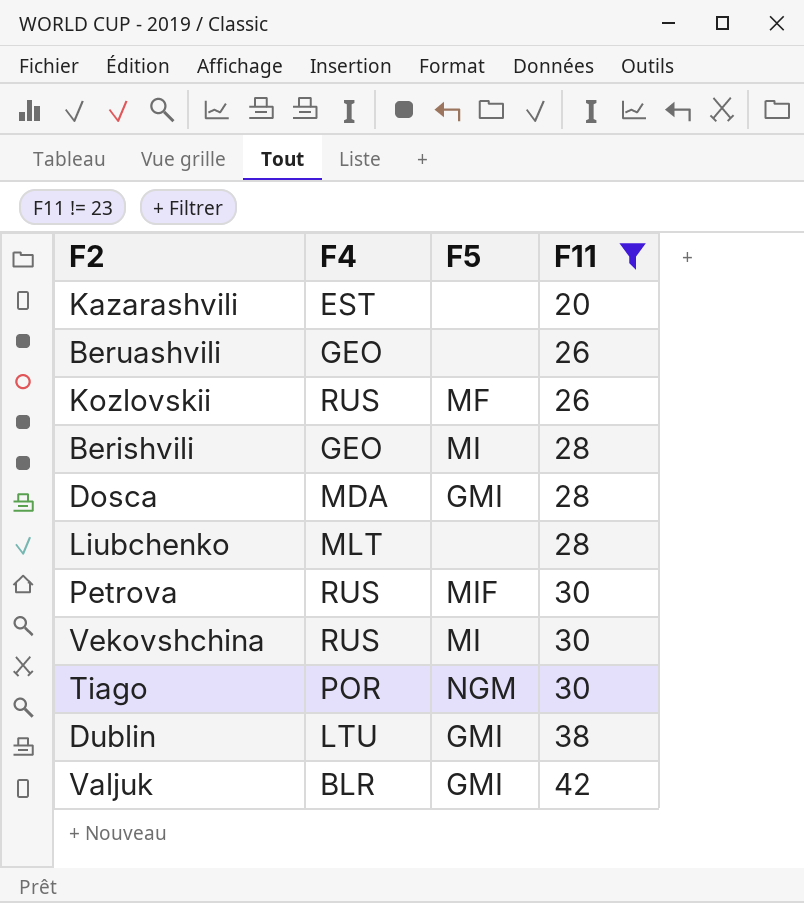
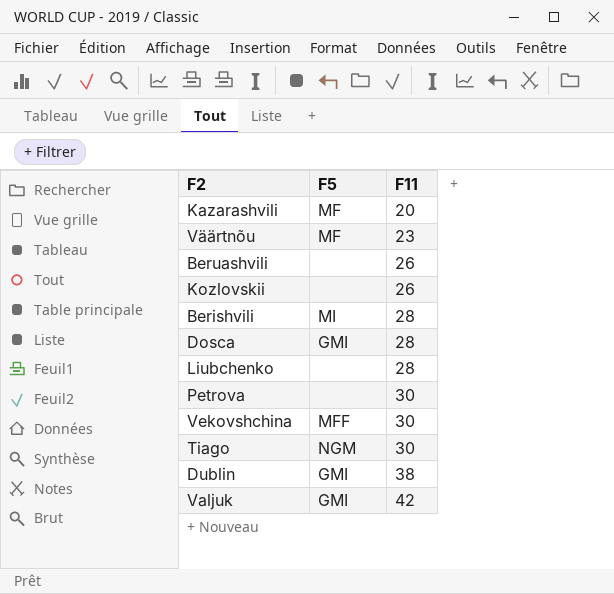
filter: F11 != 23 -> none
column F4 | position: 2 -> none
Kazarashvili | F5: none -> MF
Kozlovskii | F5: MF -> none
Petrova | F5: MIF -> none
Vekovshchina | F5: MI -> MFF

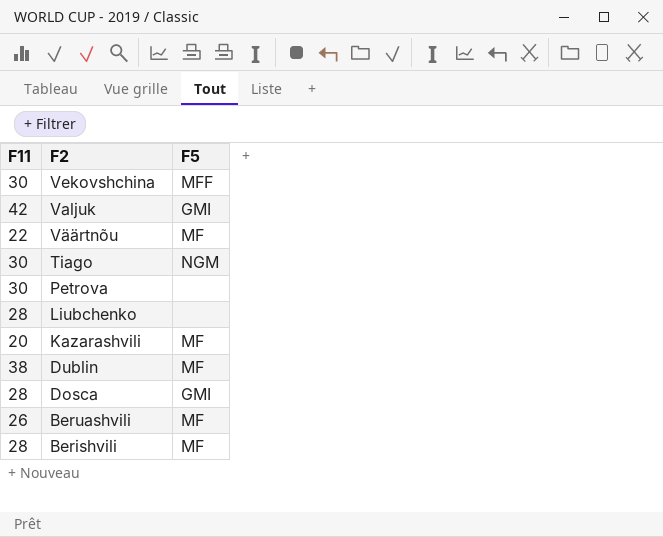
row order: F11 ascending -> F2 descending
column F11 | position: 3 -> 1
row Kozlovskii: none | 26 -> none
Väärtnõu | F11: 23 -> 22
Dublin | F5: GMI -> MF
Beruashvili | F5: none -> MF
Berishvili | F5: MI -> MF

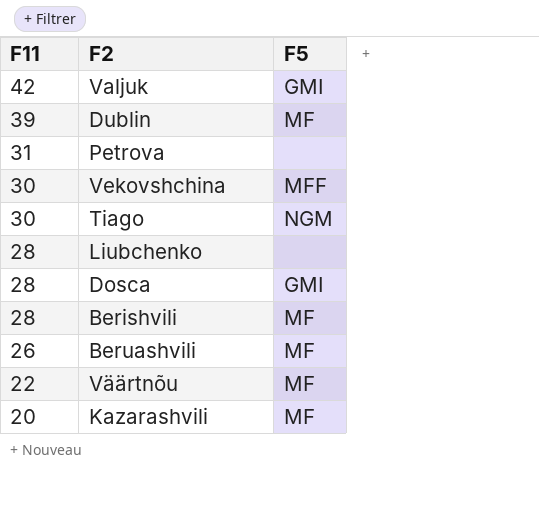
row order: F2 descending -> F11 descending
Dublin | F11: 38 -> 39
Petrova | F11: 30 -> 31

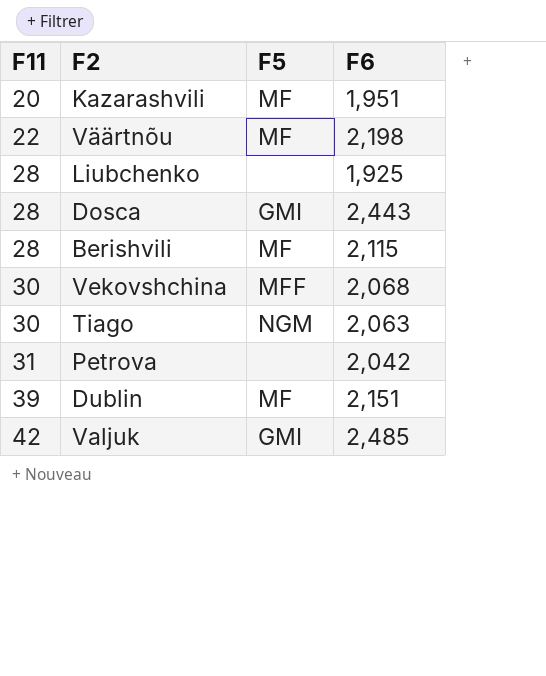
row order: F11 descending -> F11 ascending
column F6 | position: none -> 4
row Beruashvili: 26 | MF -> none

